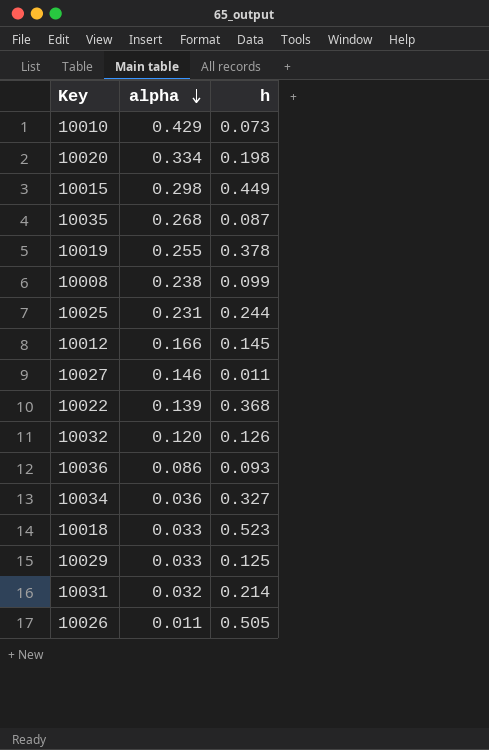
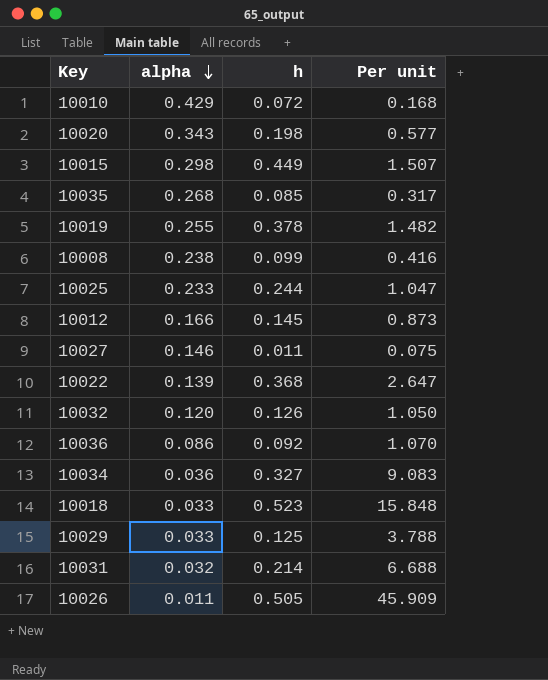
column Per unit | formula: none -> [h] / [alpha]
10010 | h: 0.073 -> 0.072
10020 | alpha: 0.334 -> 0.343
10035 | h: 0.087 -> 0.085
10025 | alpha: 0.231 -> 0.233
10036 | h: 0.093 -> 0.092

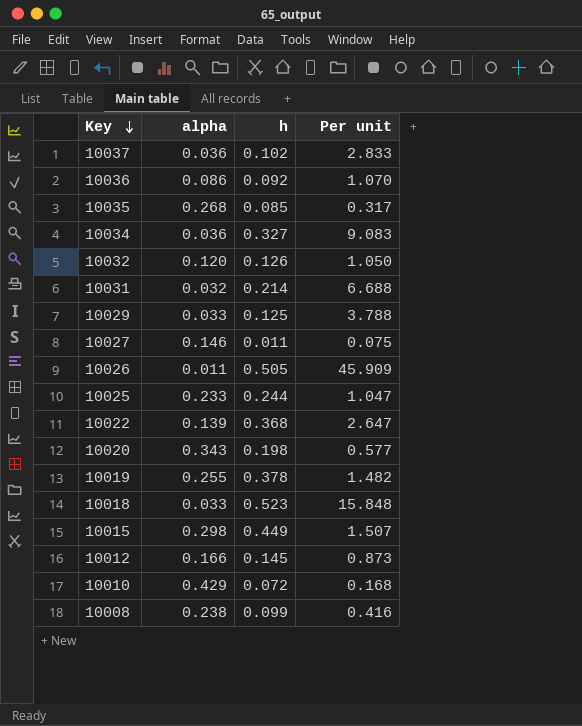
row order: alpha descending -> Key descending
row 10037: none -> 0.036 | 0.102 | 2.833

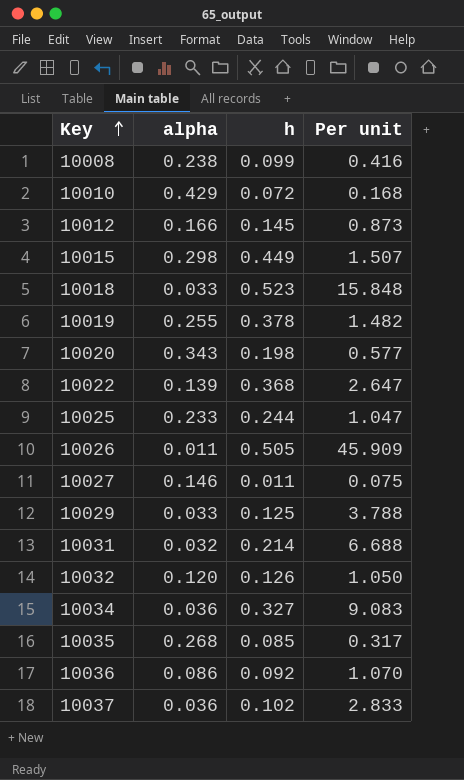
row order: Key descending -> Key ascending

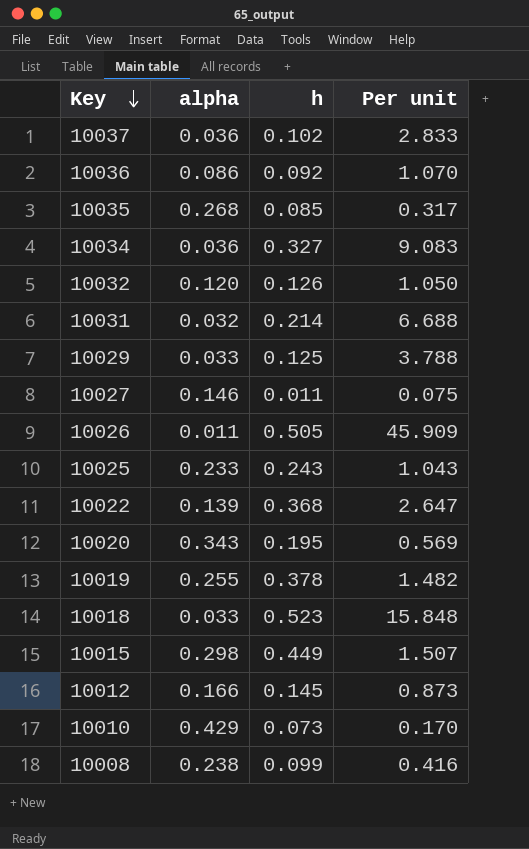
row order: Key ascending -> Key descending
10025 | h: 0.244 -> 0.243
10025 | Per unit: 1.047 -> 1.043
10020 | h: 0.198 -> 0.195
10020 | Per unit: 0.577 -> 0.569
10010 | h: 0.072 -> 0.073
10010 | Per unit: 0.168 -> 0.170

